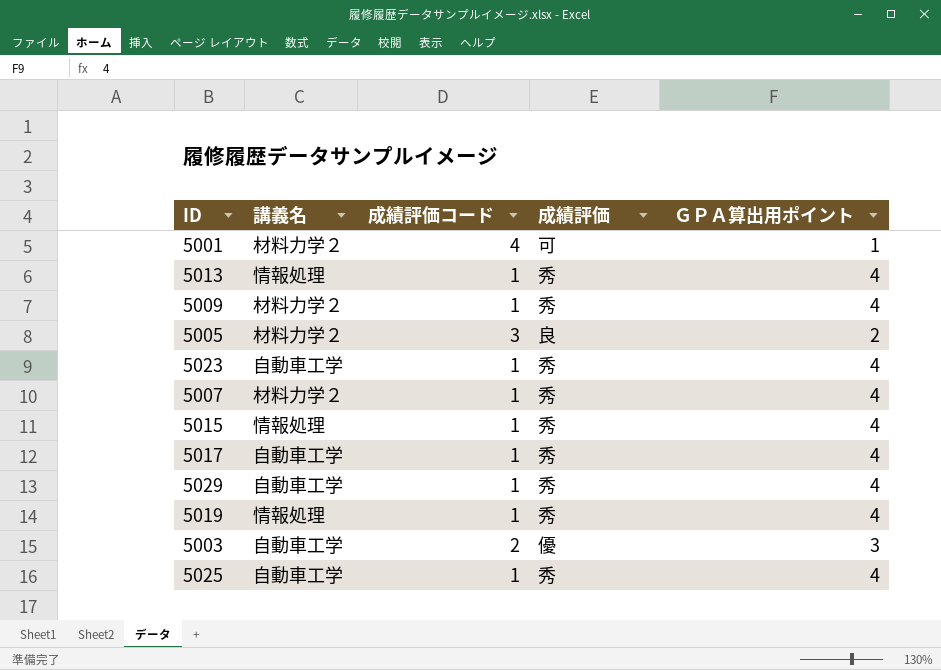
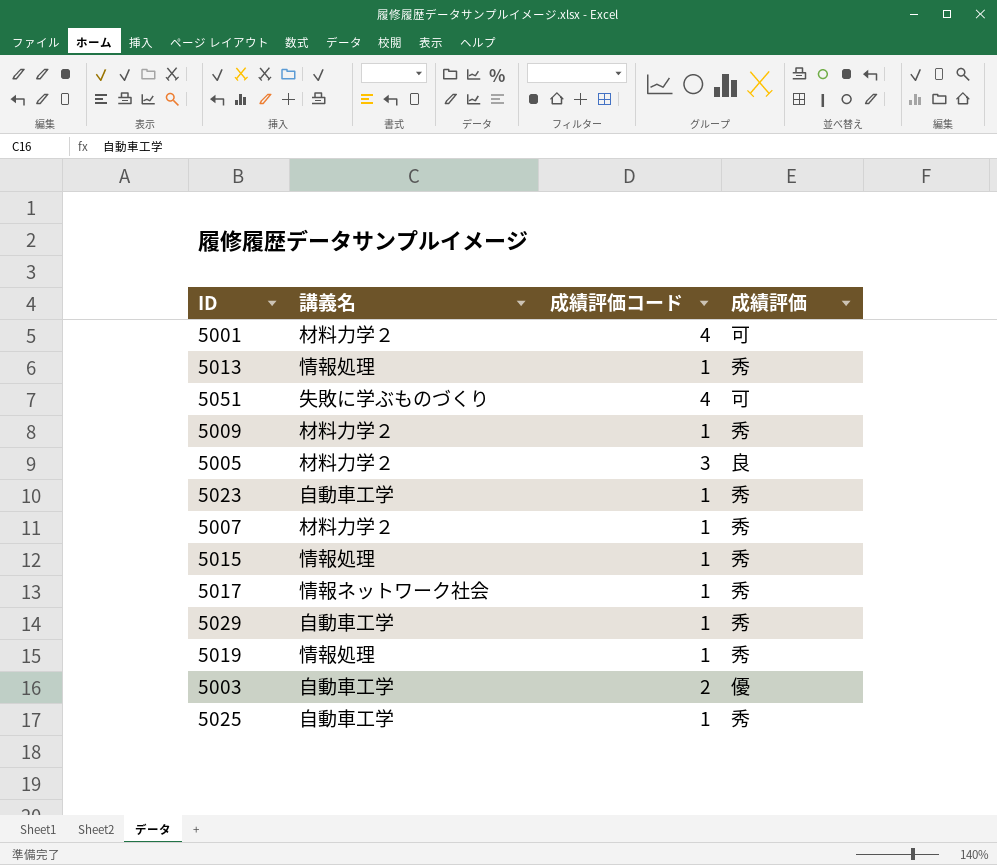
column ＧＰＡ算出用ポイント | position: 5 -> none
row 5051: none -> 失敗に学ぶものづくり | 4 | 可
5017 | 講義名: 自動車工学 -> 情報ネットワーク社会

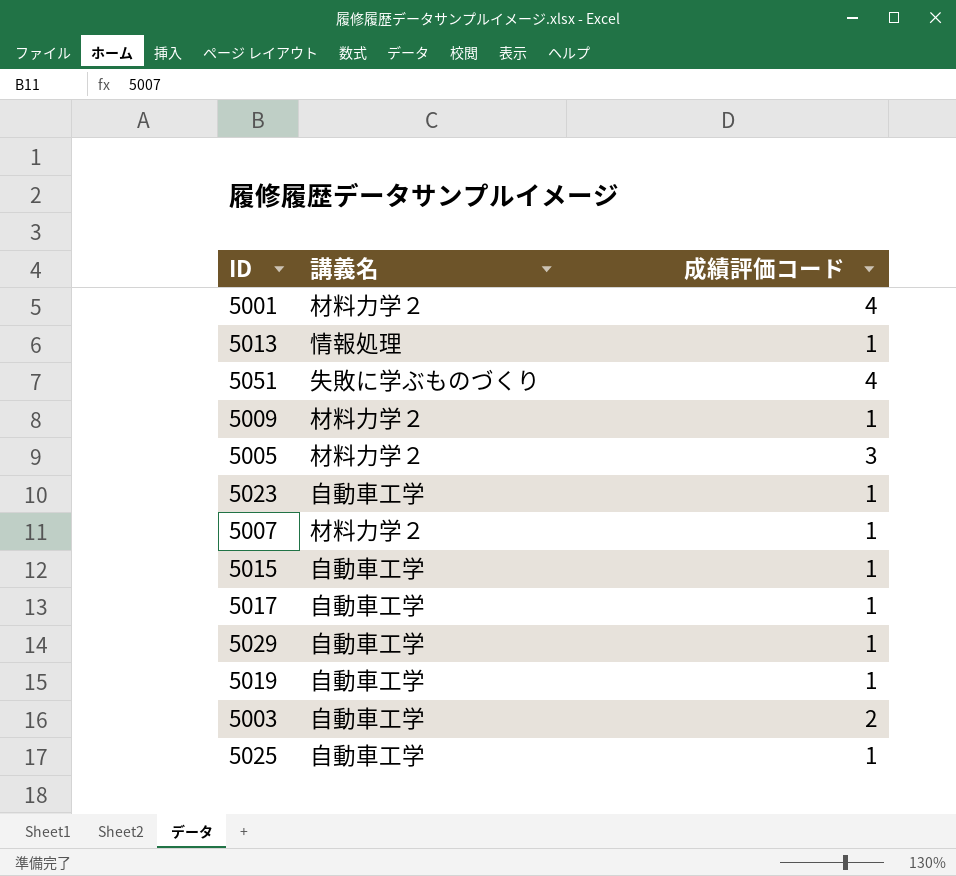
column 成績評価 | position: 4 -> none
5015 | 講義名: 情報処理 -> 自動車工学
5017 | 講義名: 情報ネットワーク社会 -> 自動車工学
5019 | 講義名: 情報処理 -> 自動車工学

